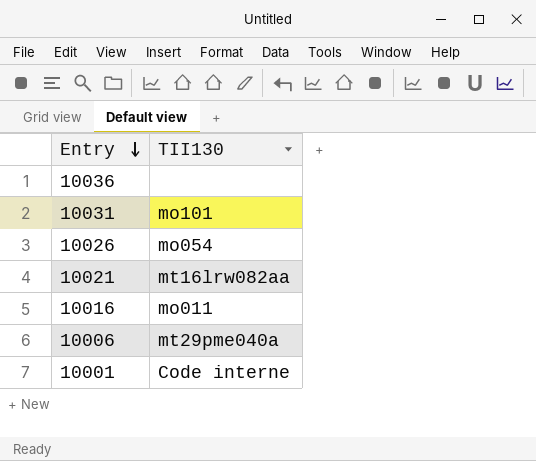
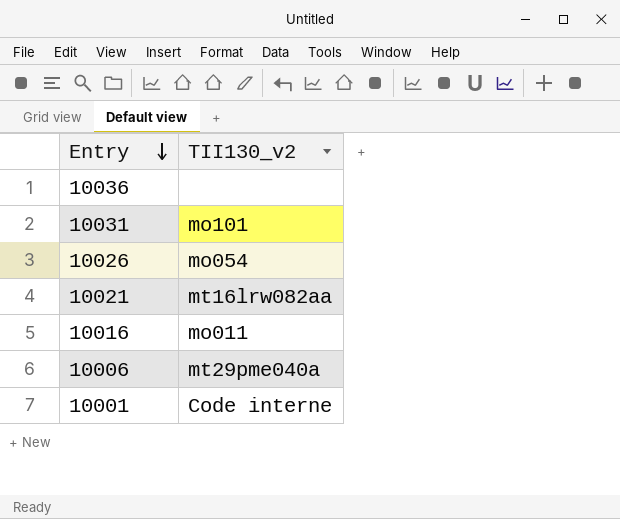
column name: TII130 -> TII130_v2

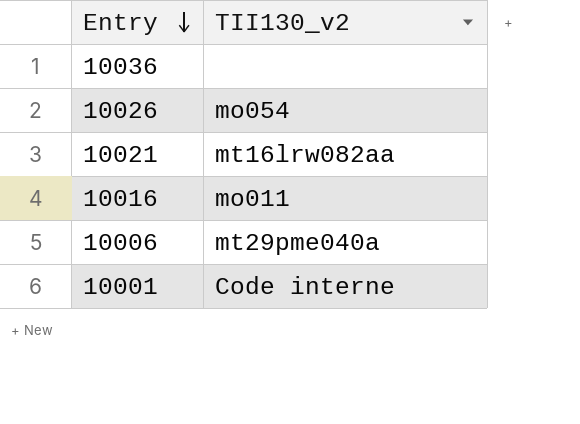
row 10031: mo101 -> none

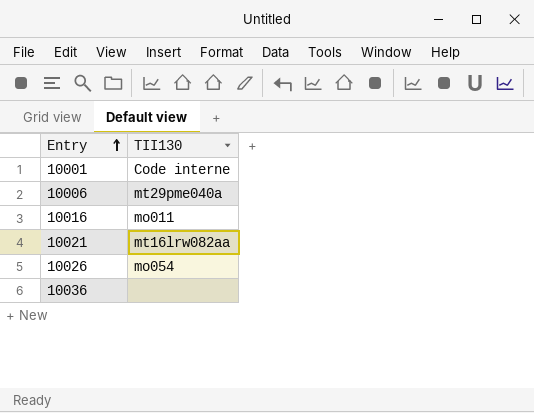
row order: Entry descending -> Entry ascending
column name: TII130_v2 -> TII130

